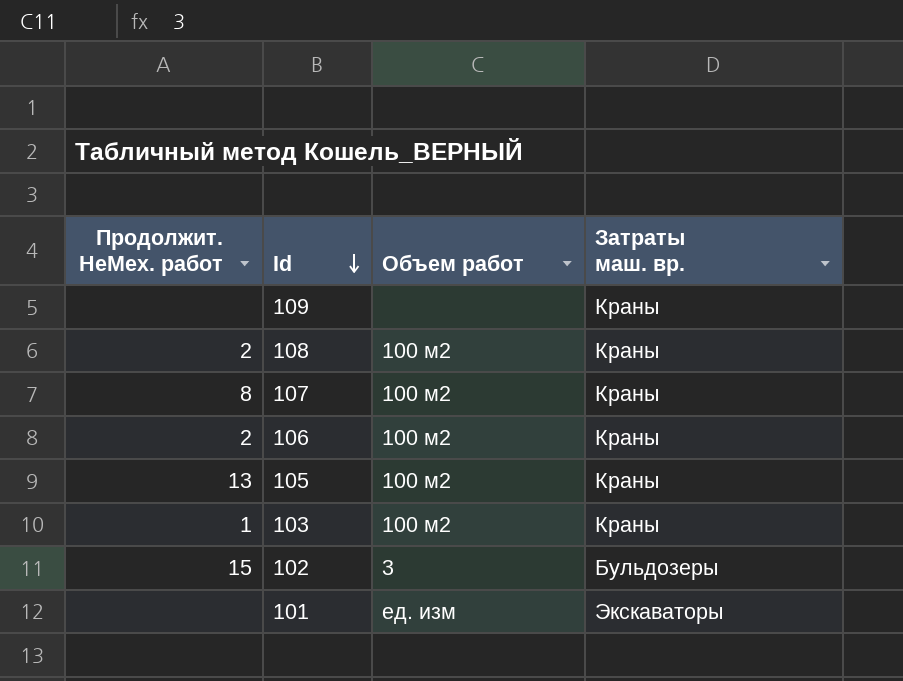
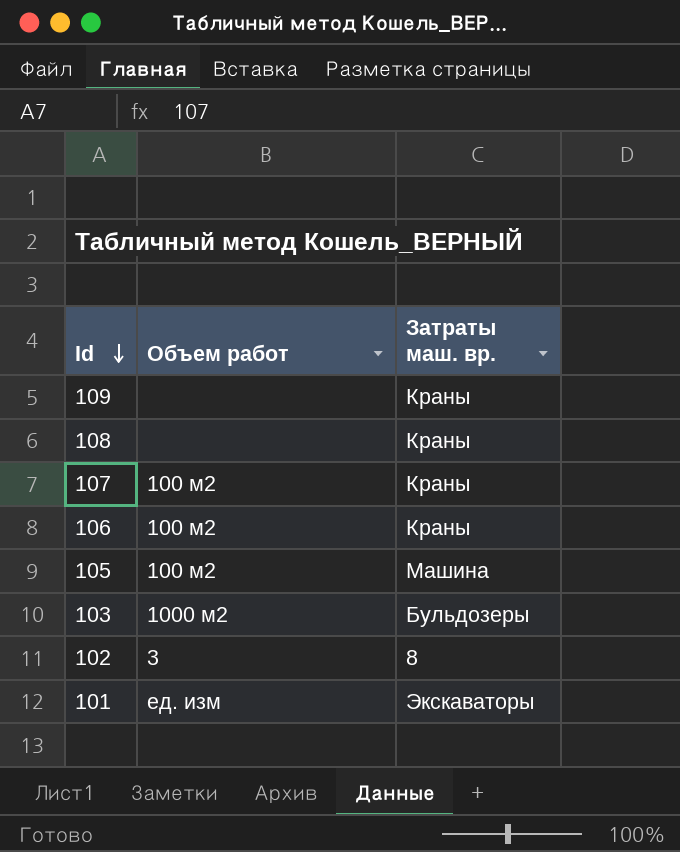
column Продолжит. НеМех. работ | position: 1 -> none
108 | Объем работ: 100 м2 -> none
105 | Затраты маш. вр.: Краны -> Машина
103 | Объем работ: 100 м2 -> 1000 м2
103 | Затраты маш. вр.: Краны -> Бульдозеры
102 | Затраты маш. вр.: Бульдозеры -> 8

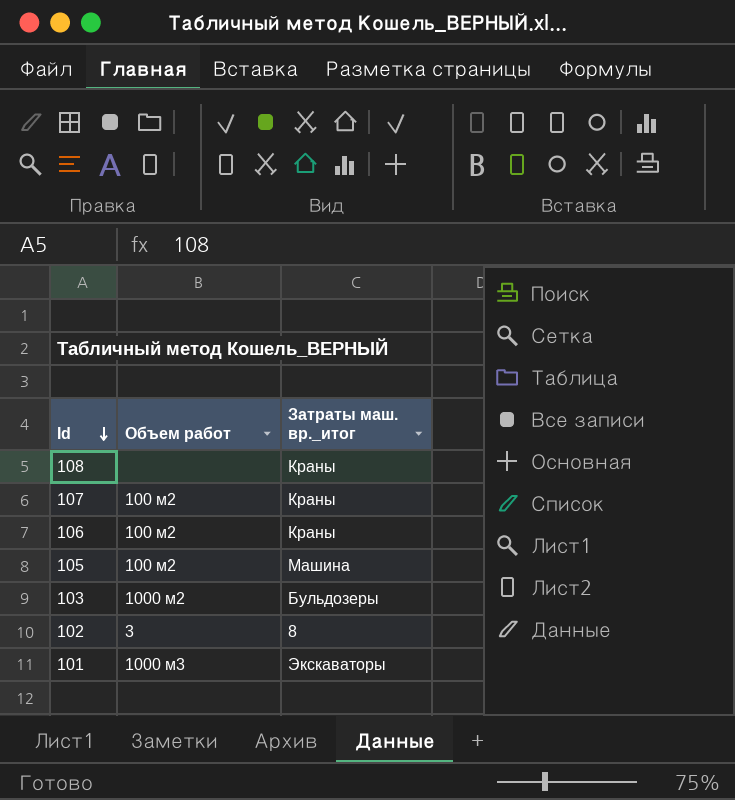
column name: Затраты маш. вр. -> Затраты маш. вр._итог
row 109: none | Краны -> none
101 | Объем работ: ед. изм -> 1000 м3

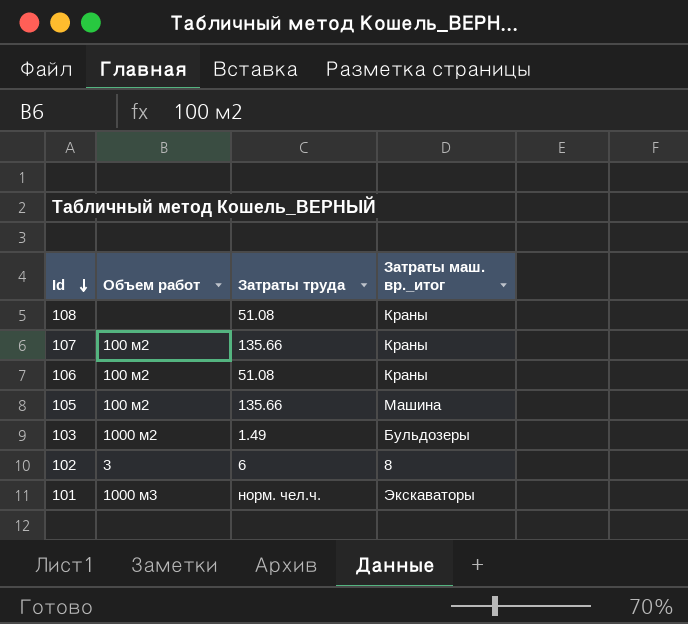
column Затраты труда | position: none -> 3

